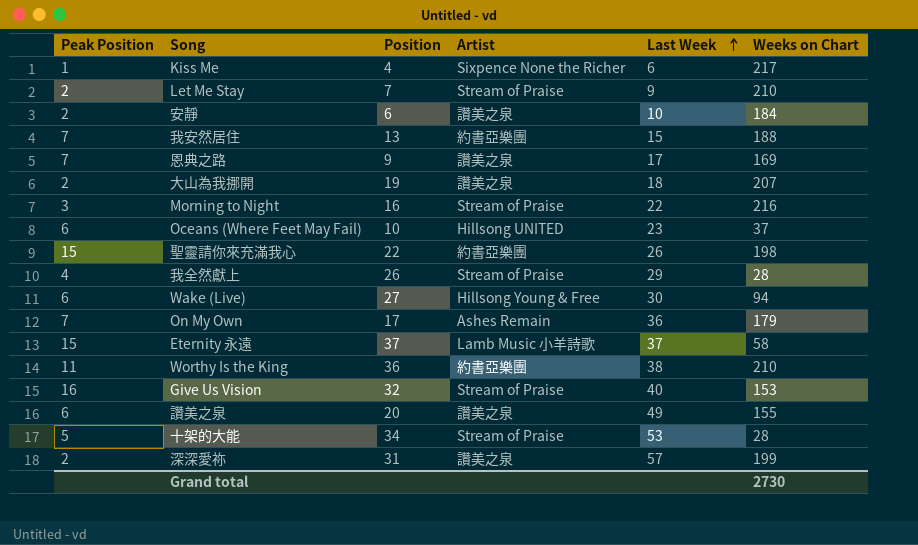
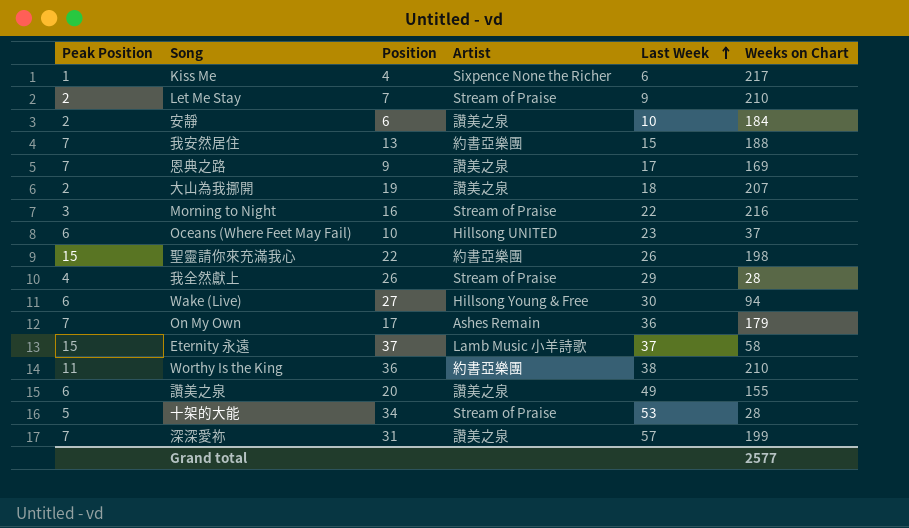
row Give Us Vision: 16 | 32 | Stream of Praise | 40 | 153 -> none
深深愛祢 | Peak Position: 2 -> 7
Grand total | Weeks on Chart: 2730 -> 2577

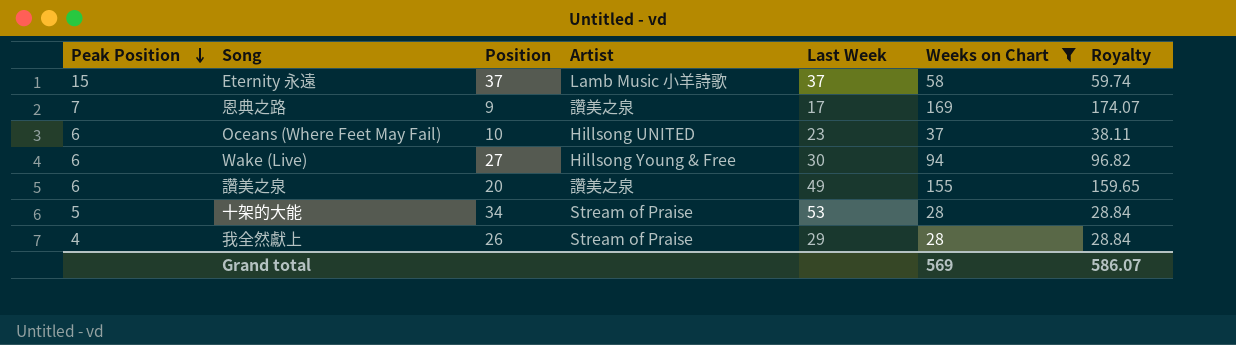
filter: none -> Weeks on Chart <= 169
row order: Last Week ascending -> Peak Position descending
column Royalty | formula: none -> [Weeks on Chart] * 1.03
Grand total | Weeks on Chart: 2577 -> 569

